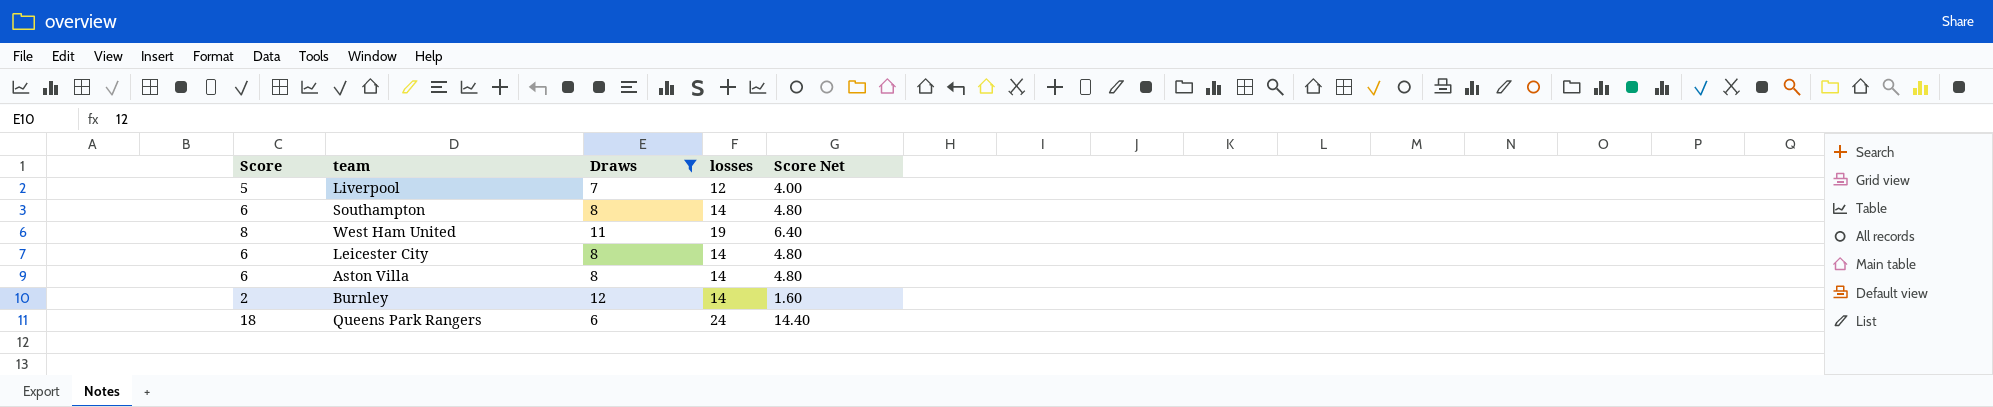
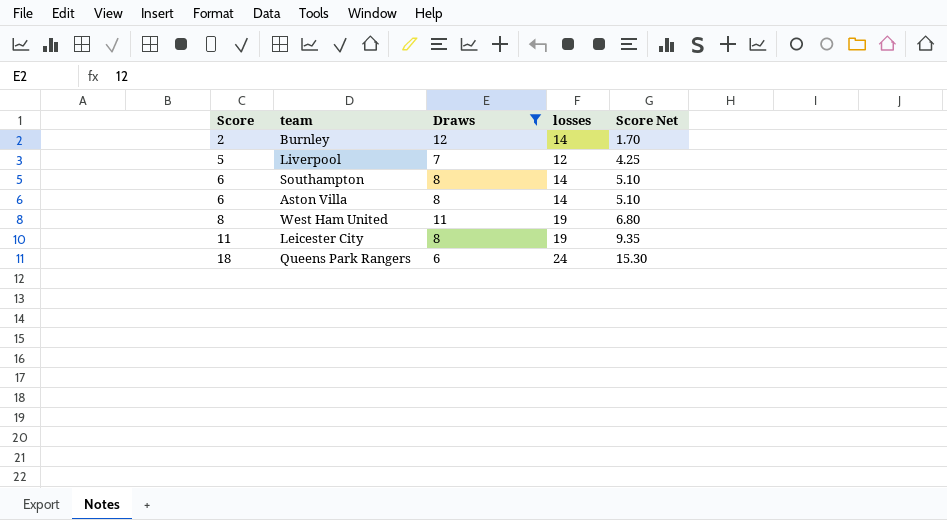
row order: none -> Score ascending
column Score Net | formula: [Score] * 0.8 -> [Score] * 0.85
Leicester City | Score: 6 -> 11
Leicester City | losses: 14 -> 19

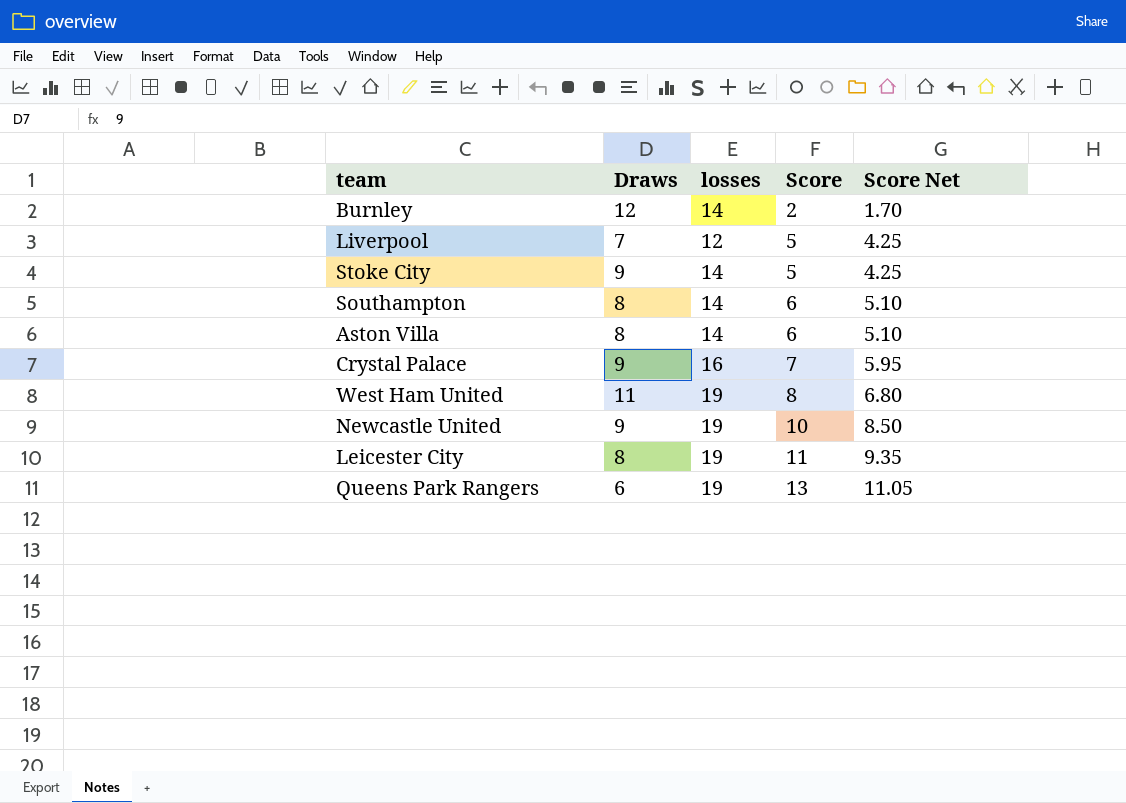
filter: Draws != 9 -> none
column Score | position: 1 -> 4
Queens Park Rangers | losses: 24 -> 19
Queens Park Rangers | Score: 18 -> 13
Queens Park Rangers | Score Net: 15.30 -> 11.05

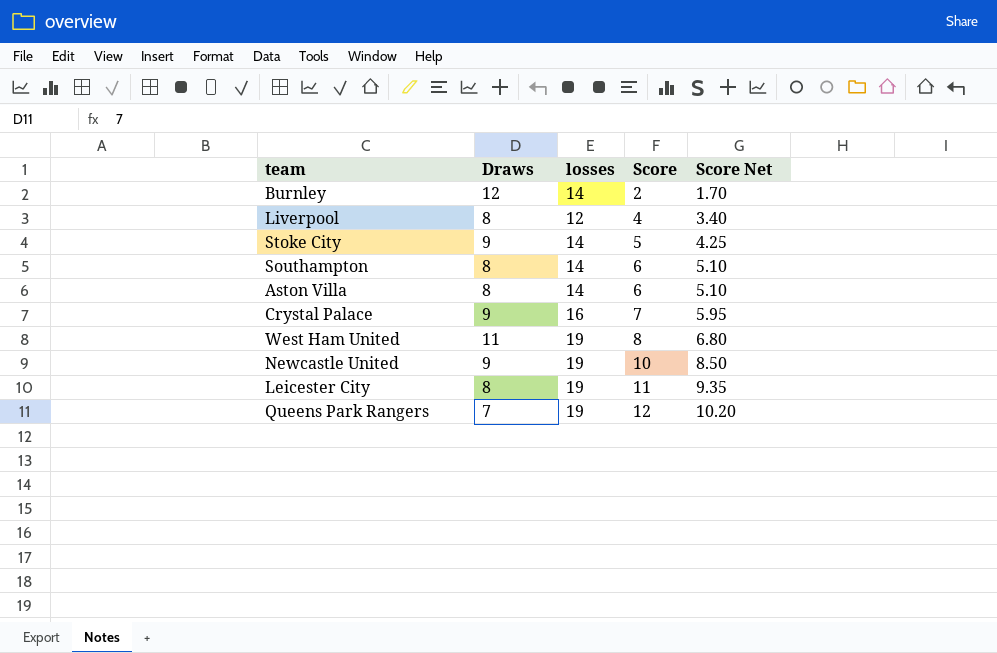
Liverpool | Draws: 7 -> 8
Liverpool | Score: 5 -> 4
Liverpool | Score Net: 4.25 -> 3.40
Queens Park Rangers | Draws: 6 -> 7
Queens Park Rangers | Score: 13 -> 12
Queens Park Rangers | Score Net: 11.05 -> 10.20

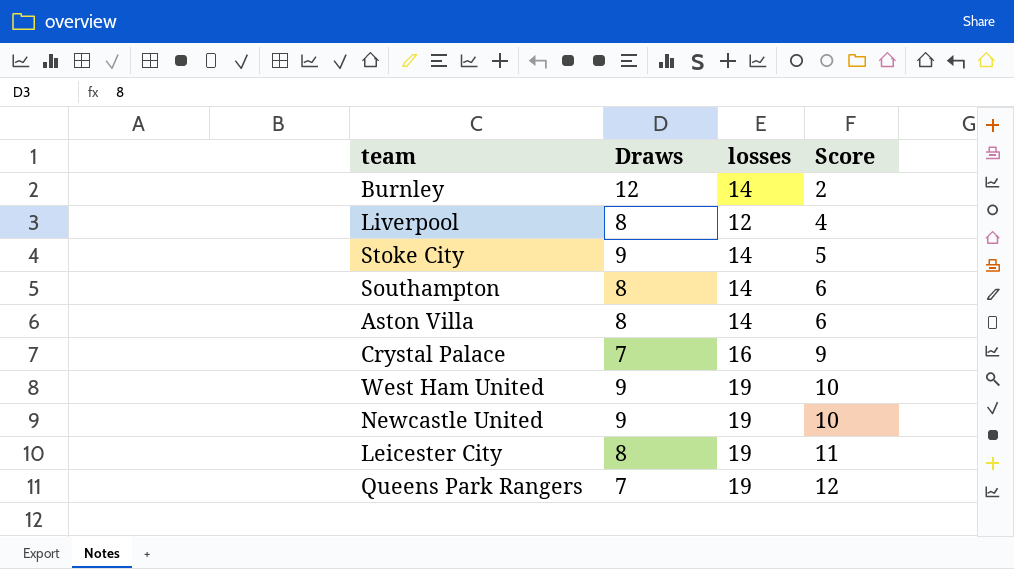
column Score Net | formula: [Score] * 0.85 -> none
Crystal Palace | Draws: 9 -> 7
Crystal Palace | Score: 7 -> 9
West Ham United | Draws: 11 -> 9
West Ham United | Score: 8 -> 10

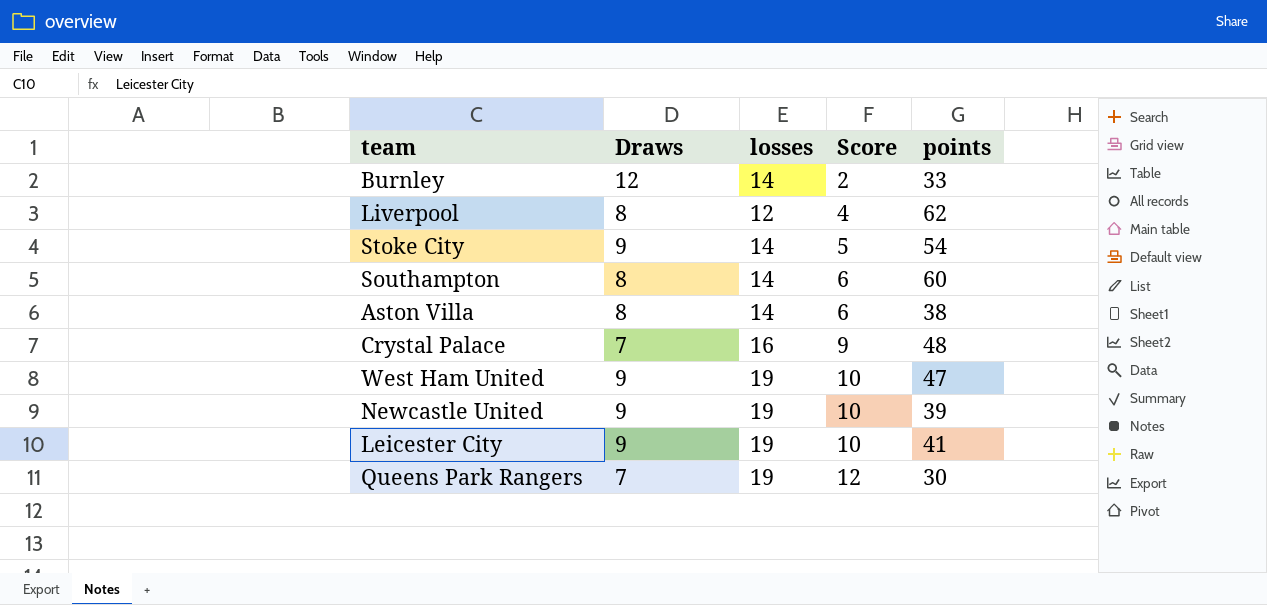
column points | position: none -> 5
Leicester City | Draws: 8 -> 9
Leicester City | Score: 11 -> 10

